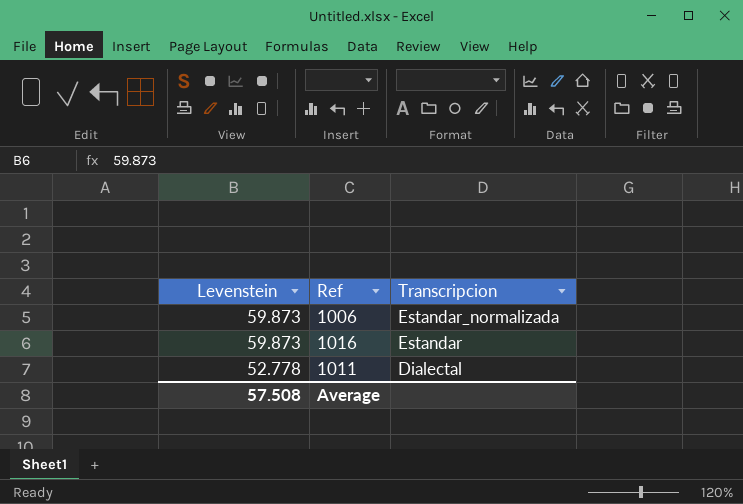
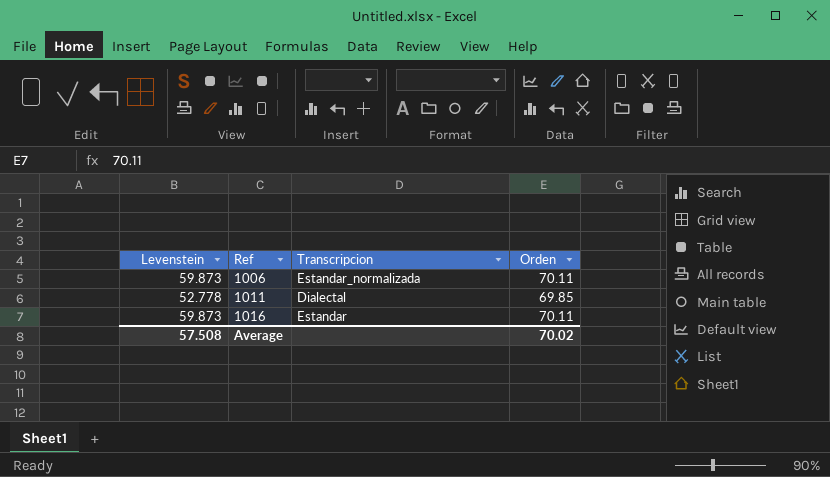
row order: Levenstein descending -> Ref ascending
column Orden | position: none -> 4

